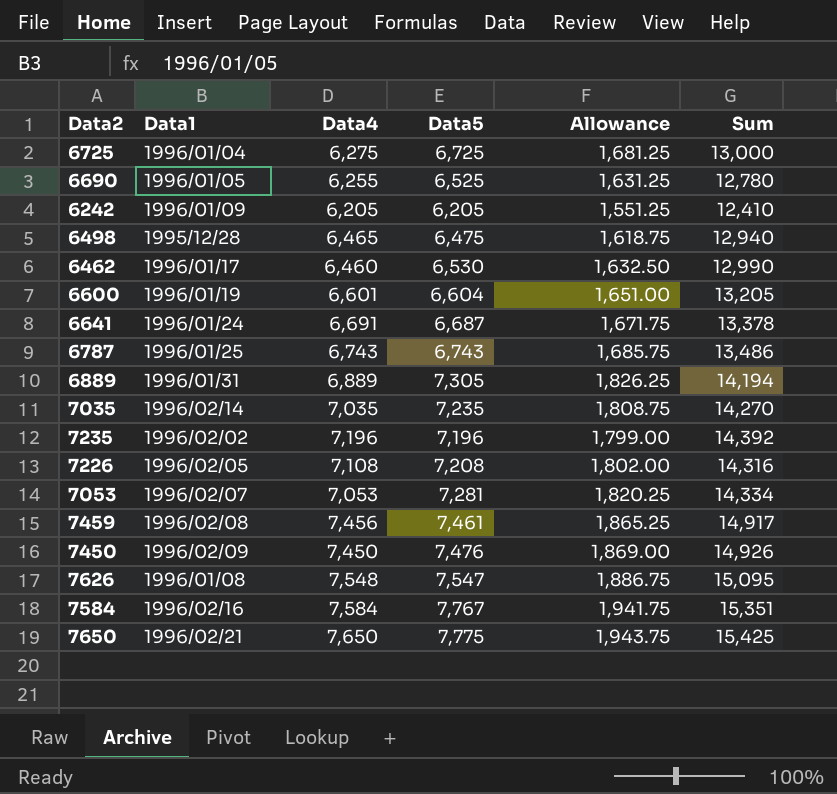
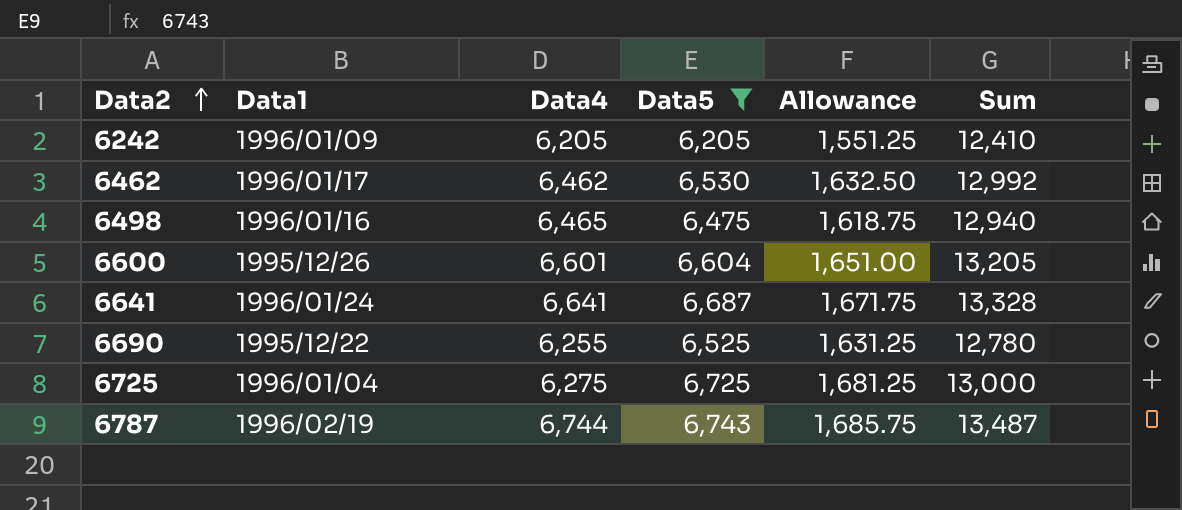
filter: none -> Data5 <= 6,743
row order: none -> Data2 ascending
6462 | Data4: 6,460 -> 6,462
6462 | Sum: 12,990 -> 12,992
6498 | Data1: 1995/12/28 -> 1996/01/16
6600 | Data1: 1996/01/19 -> 1995/12/26
6641 | Data4: 6,691 -> 6,641
6641 | Sum: 13,378 -> 13,328
6690 | Data1: 1996/01/05 -> 1995/12/22
6787 | Data1: 1996/01/25 -> 1996/02/19
6787 | Data4: 6,743 -> 6,744
6787 | Sum: 13,486 -> 13,487

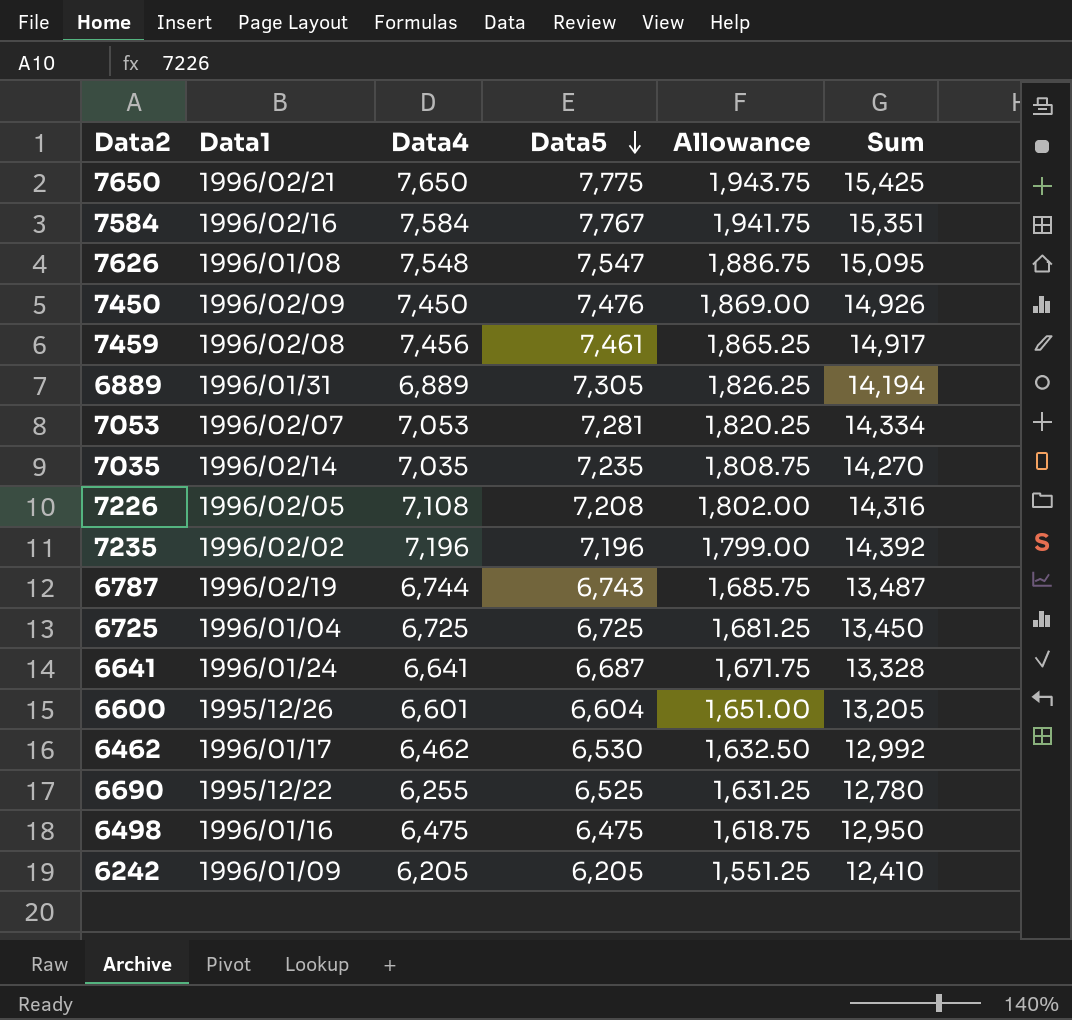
filter: Data5 <= 6,743 -> none
row order: Data2 ascending -> Data5 descending
6725 | Data4: 6,275 -> 6,725
6725 | Sum: 13,000 -> 13,450
6498 | Data4: 6,465 -> 6,475
6498 | Sum: 12,940 -> 12,950

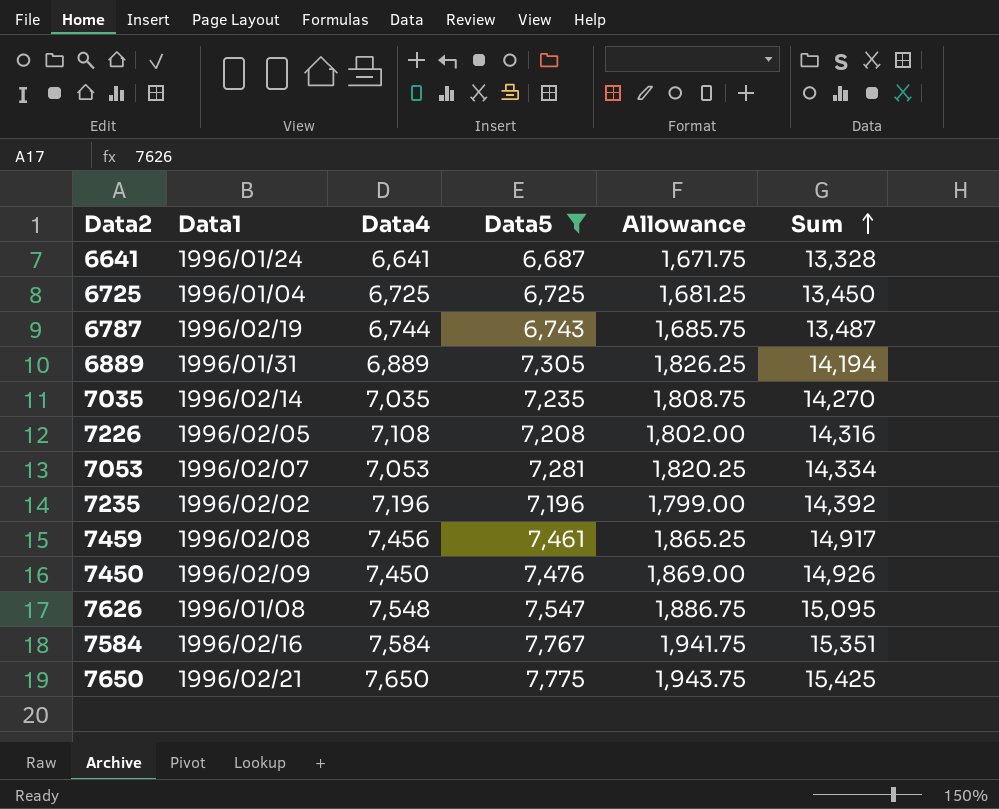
filter: none -> Data5 >= 6,687
row order: Data5 descending -> Sum ascending

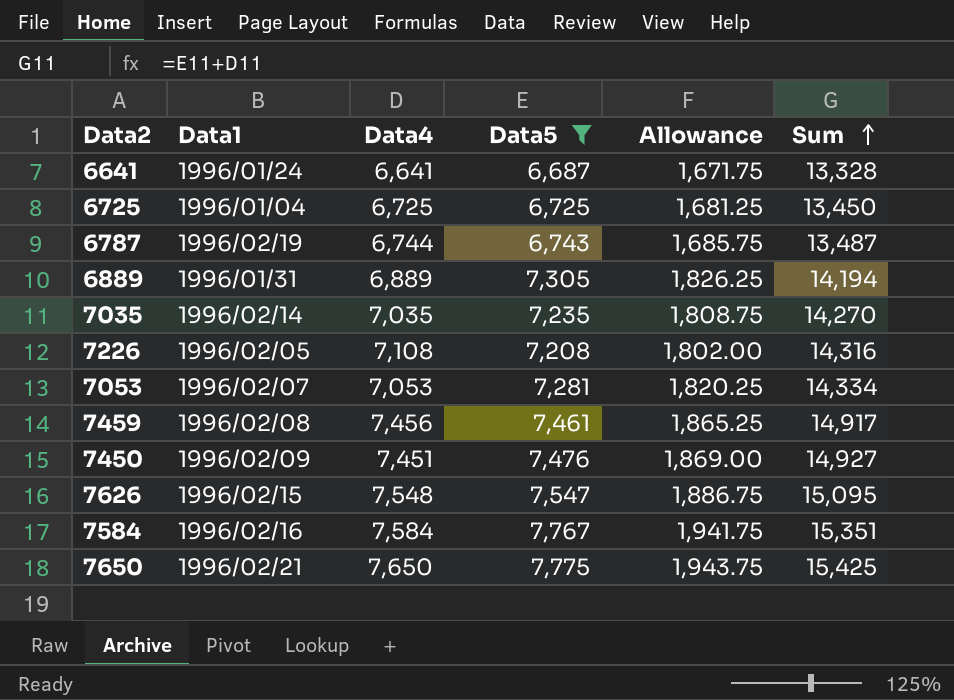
row 7235: 1996/02/02 | 7,196 | 7,196 | 1,799.00 | 14,392 -> none
7450 | Data4: 7,450 -> 7,451
7450 | Sum: 14,926 -> 14,927
7626 | Data1: 1996/01/08 -> 1996/02/15

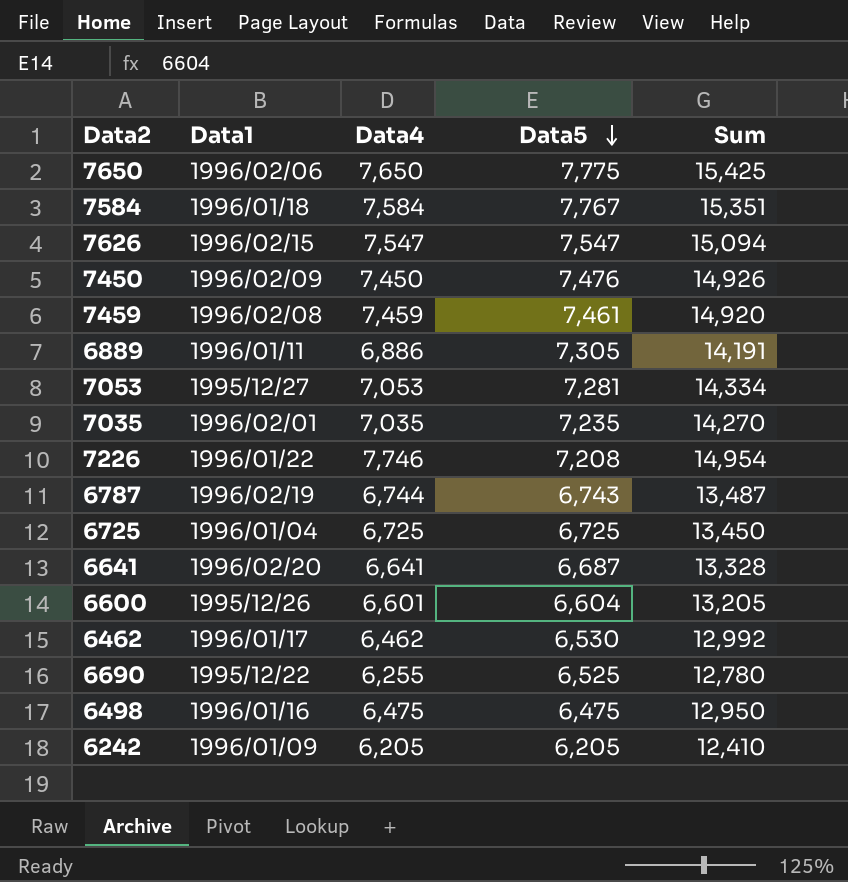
filter: Data5 >= 6,687 -> none
row order: Sum ascending -> Data5 descending
column Allowance | formula: [Data5] * 0.25 -> none
7650 | Data1: 1996/02/21 -> 1996/02/06
7584 | Data1: 1996/02/16 -> 1996/01/18
7626 | Data4: 7,548 -> 7,547
7626 | Sum: 15,095 -> 15,094
7450 | Data4: 7,451 -> 7,450
7450 | Sum: 14,927 -> 14,926
7459 | Data4: 7,456 -> 7,459
7459 | Sum: 14,917 -> 14,920
6889 | Data1: 1996/01/31 -> 1996/01/11
6889 | Data4: 6,889 -> 6,886
6889 | Sum: 14,194 -> 14,191
7053 | Data1: 1996/02/07 -> 1995/12/27
7035 | Data1: 1996/02/14 -> 1996/02/01
7226 | Data1: 1996/02/05 -> 1996/01/22
7226 | Data4: 7,108 -> 7,746
7226 | Sum: 14,316 -> 14,954
6641 | Data1: 1996/01/24 -> 1996/02/20

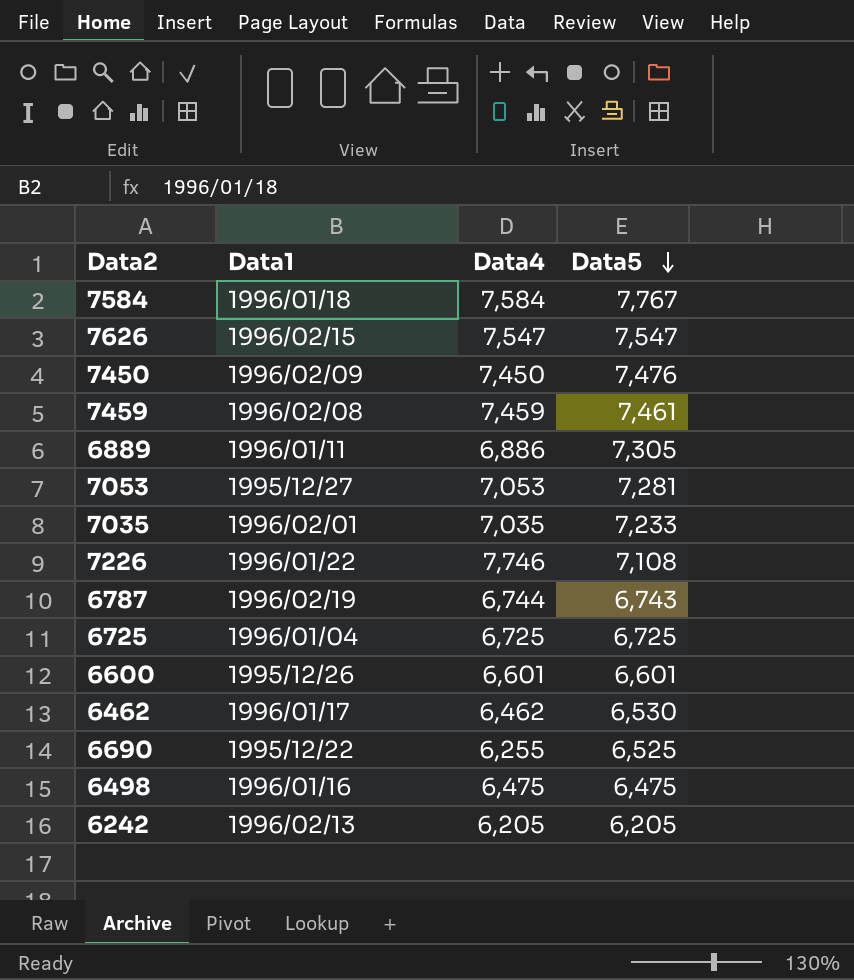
column Sum | formula: [Data4] + [Data5] -> none
row 7650: 1996/02/06 | 7,650 | 7,775 | 15,425 -> none
row 6641: 1996/02/20 | 6,641 | 6,687 | 13,328 -> none
7035 | Data5: 7,235 -> 7,233
7226 | Data5: 7,208 -> 7,108
6600 | Data5: 6,604 -> 6,601
6242 | Data1: 1996/01/09 -> 1996/02/13

